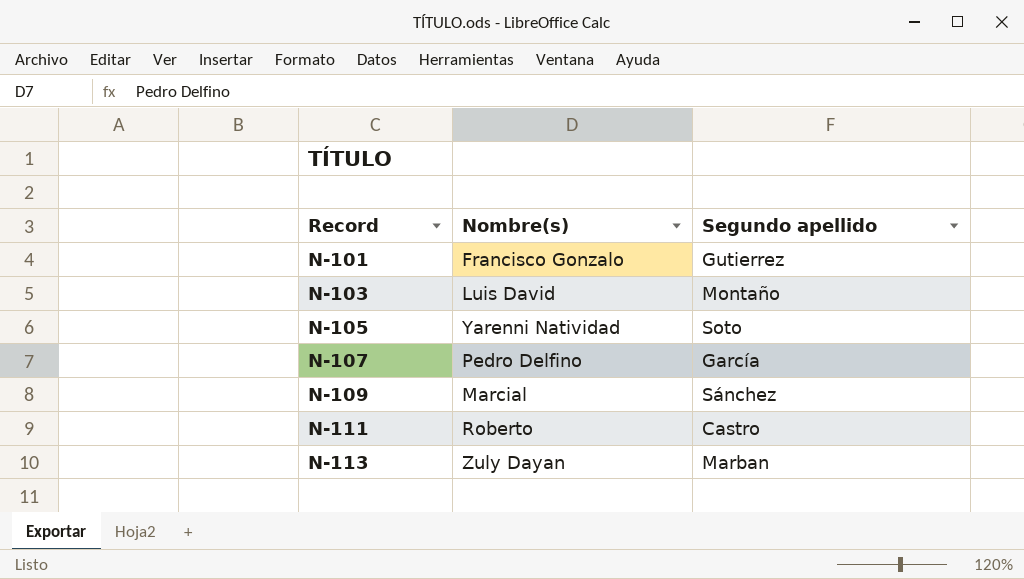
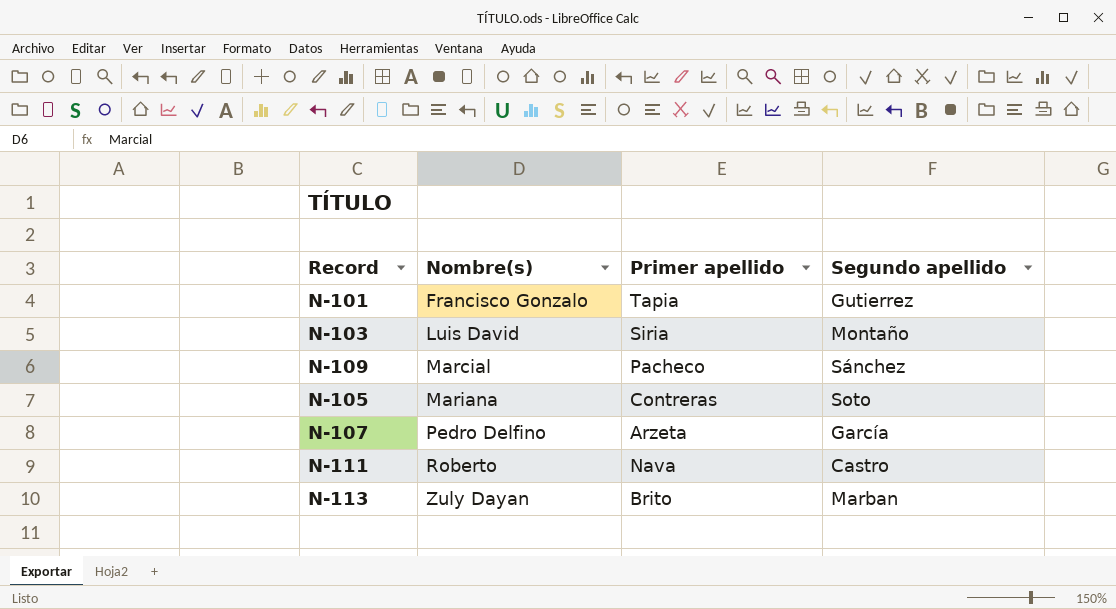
row order: Record ascending -> Nombre(s) ascending
column Primer apellido | position: none -> 3
N-105 | Nombre(s): Yarenni Natividad -> Mariana

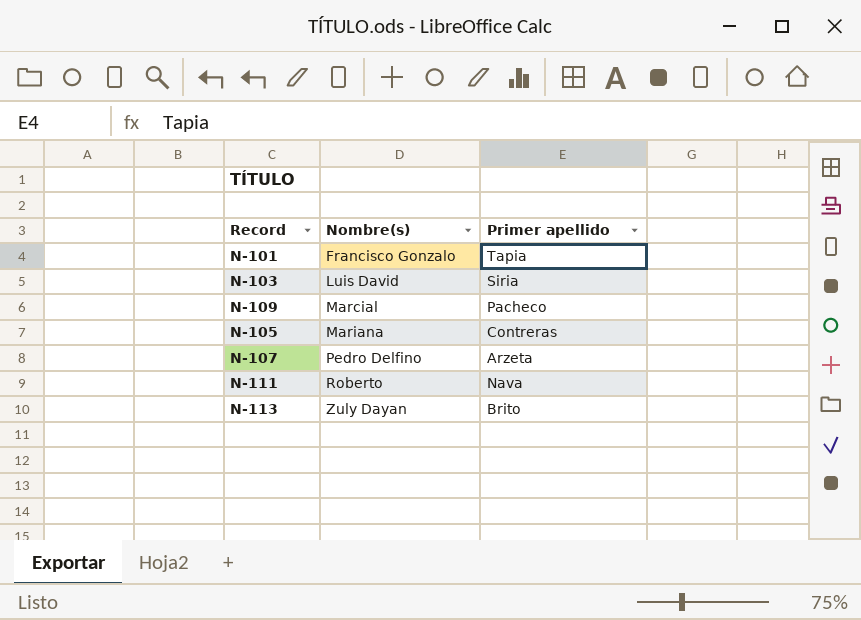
column Segundo apellido | position: 4 -> none

